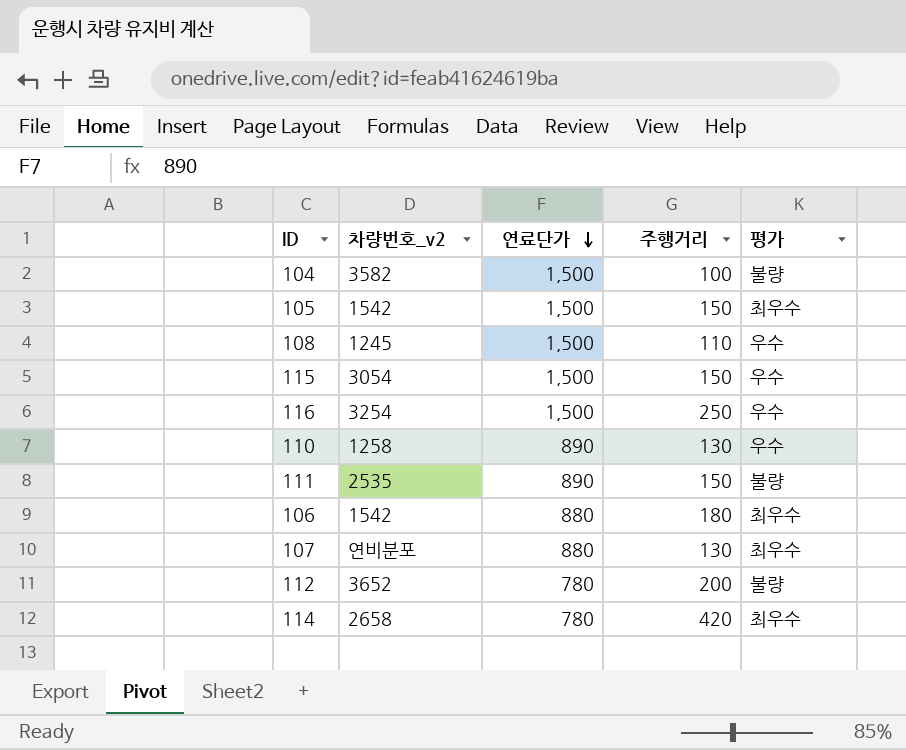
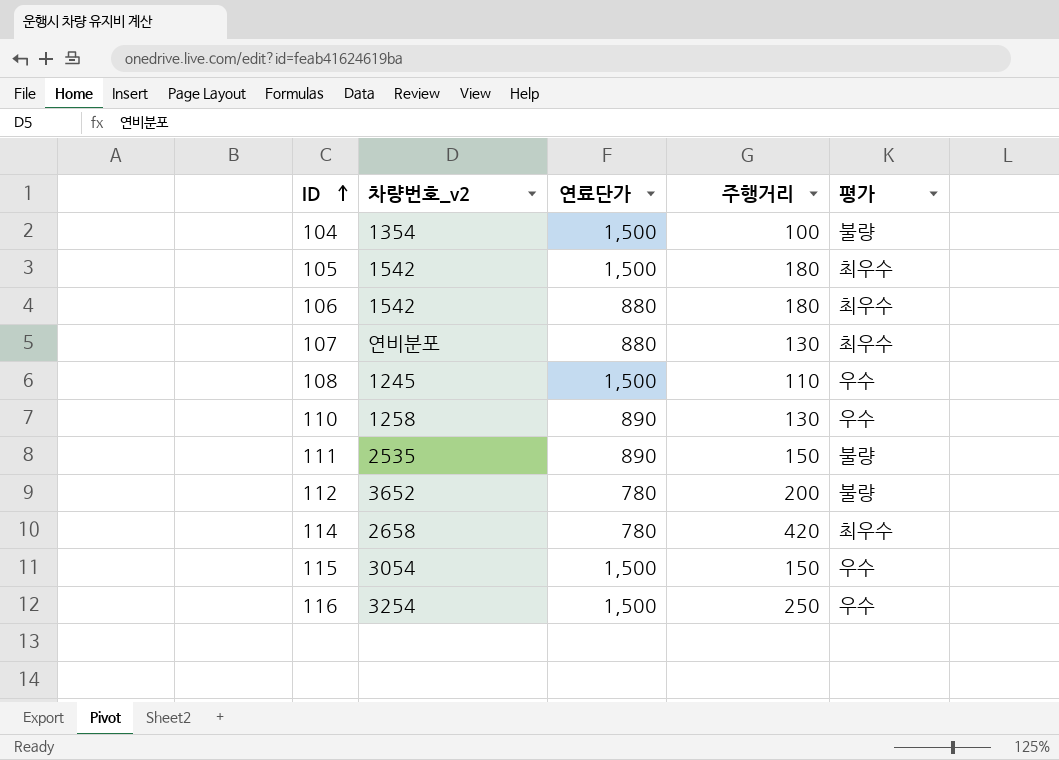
row order: 연료단가 descending -> ID ascending
104 | 차량번호_v2: 3582 -> 1354
105 | 주행거리: 150 -> 180

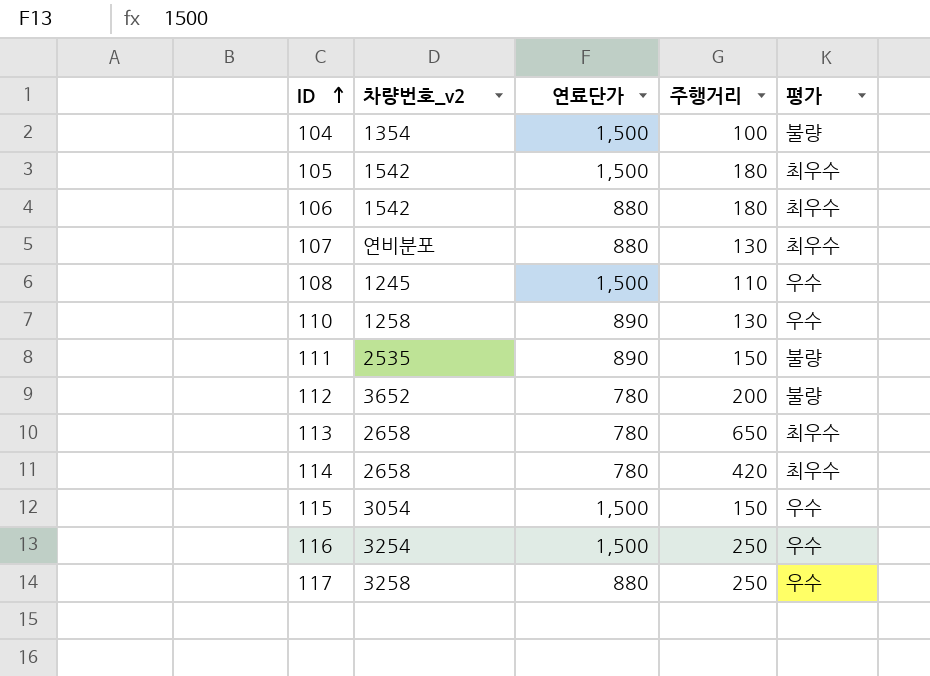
row 113: none -> 2658 | 780 | 650 | 최우수
row 117: none -> 3258 | 880 | 250 | 우수

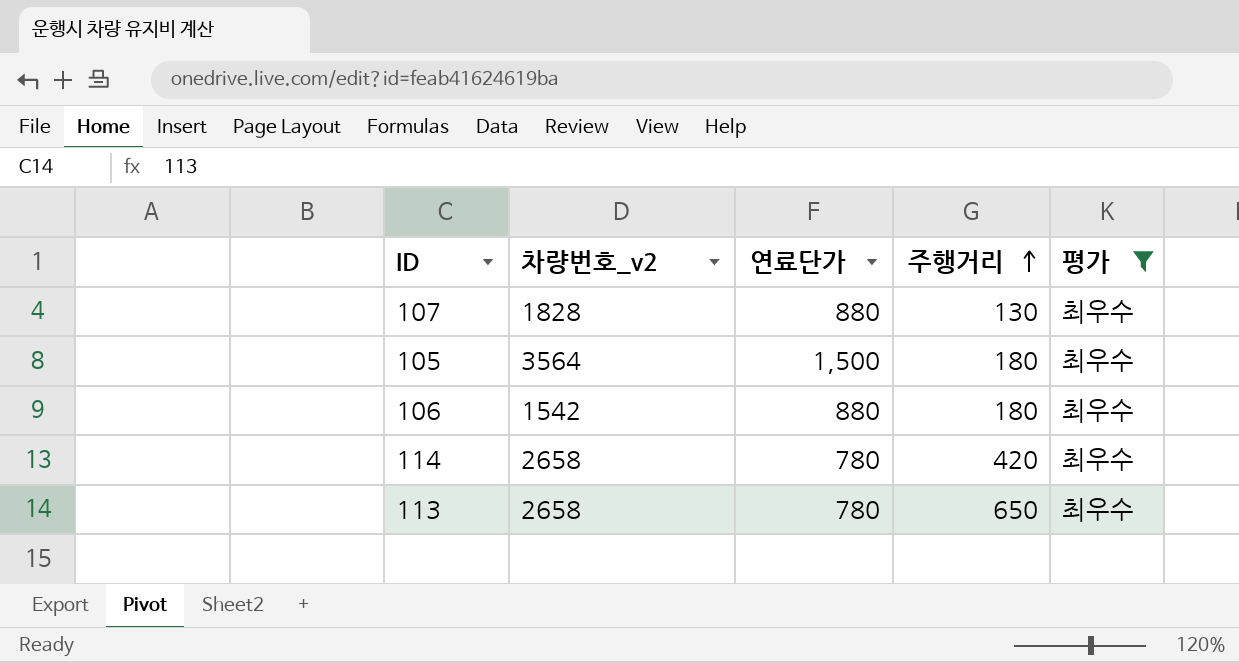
filter: none -> 평가 = 최우수
row order: ID ascending -> 주행거리 ascending
107 | 차량번호_v2: 연비분포 -> 1828
105 | 차량번호_v2: 1542 -> 3564

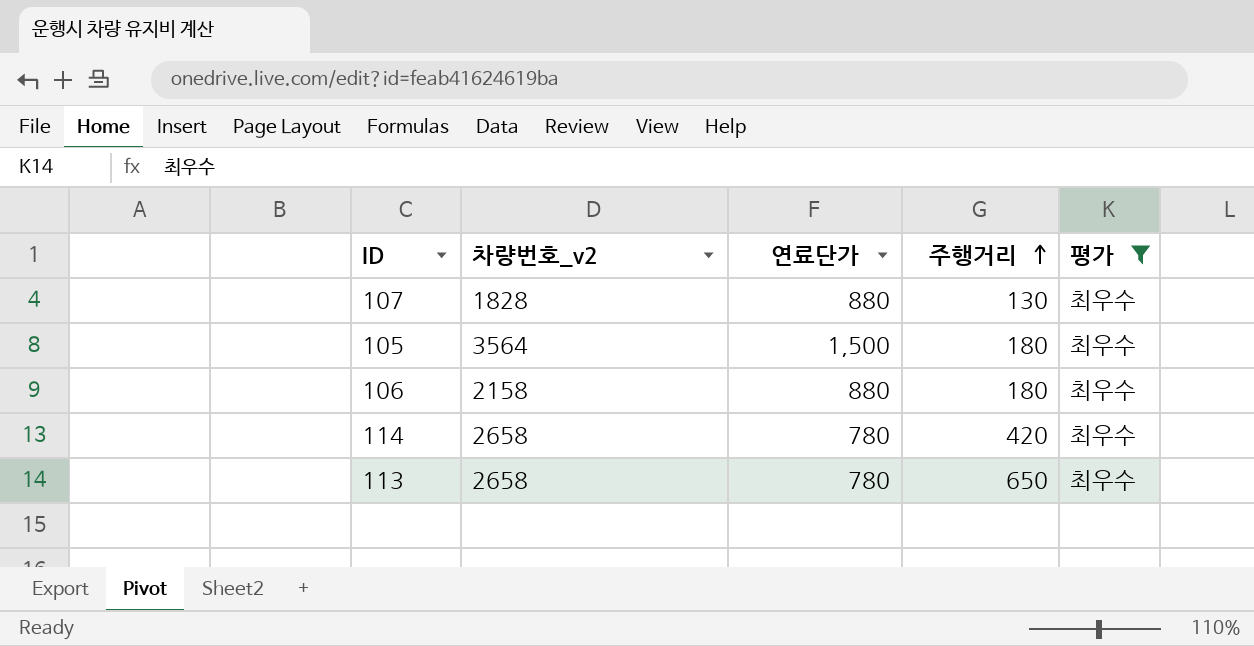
106 | 차량번호_v2: 1542 -> 2158

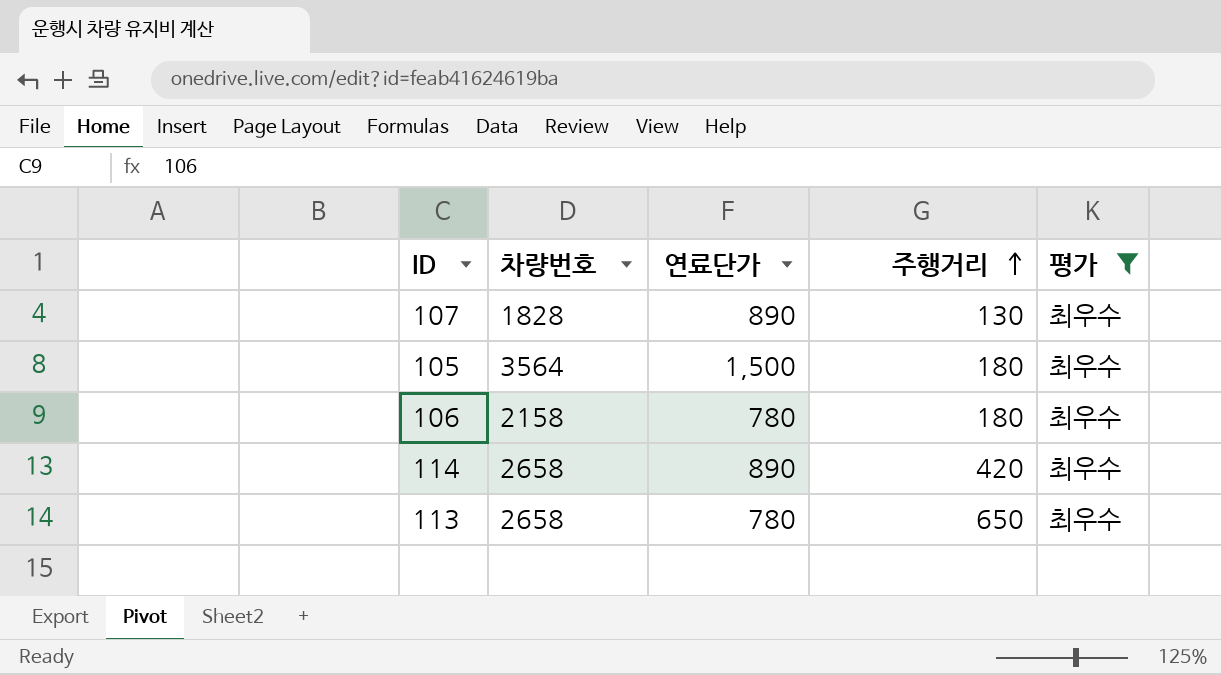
column name: 차량번호_v2 -> 차량번호
107 | 연료단가: 880 -> 890
106 | 연료단가: 880 -> 780
114 | 연료단가: 780 -> 890

